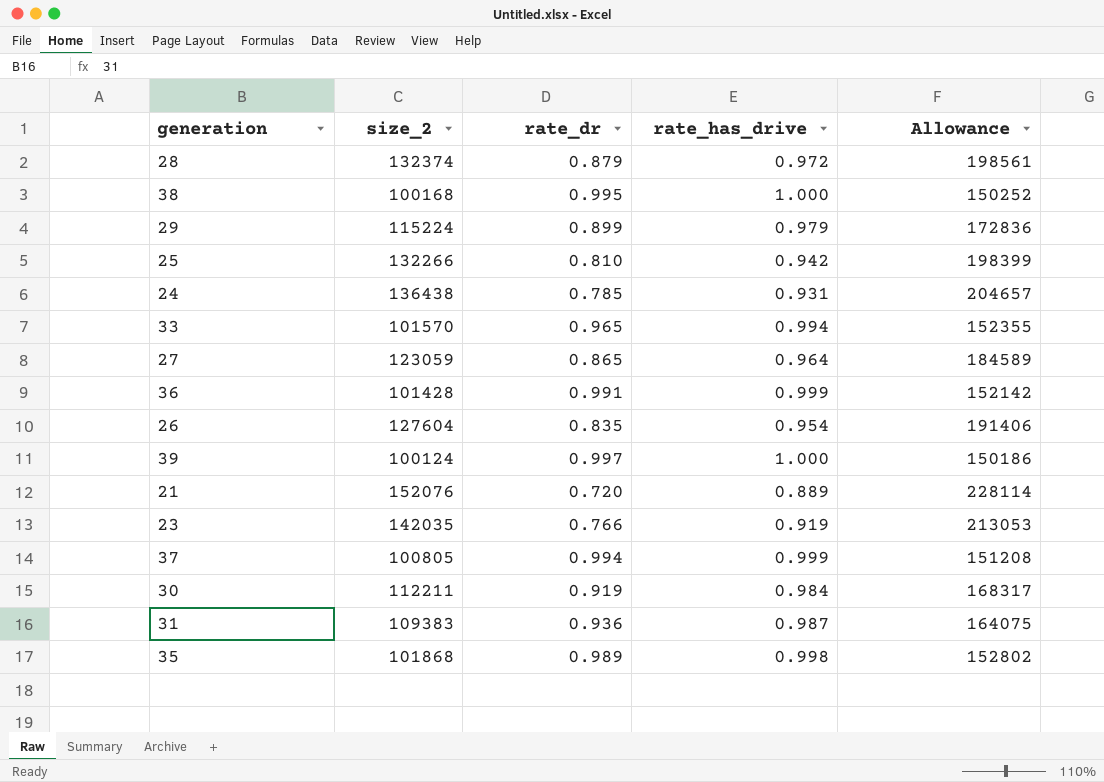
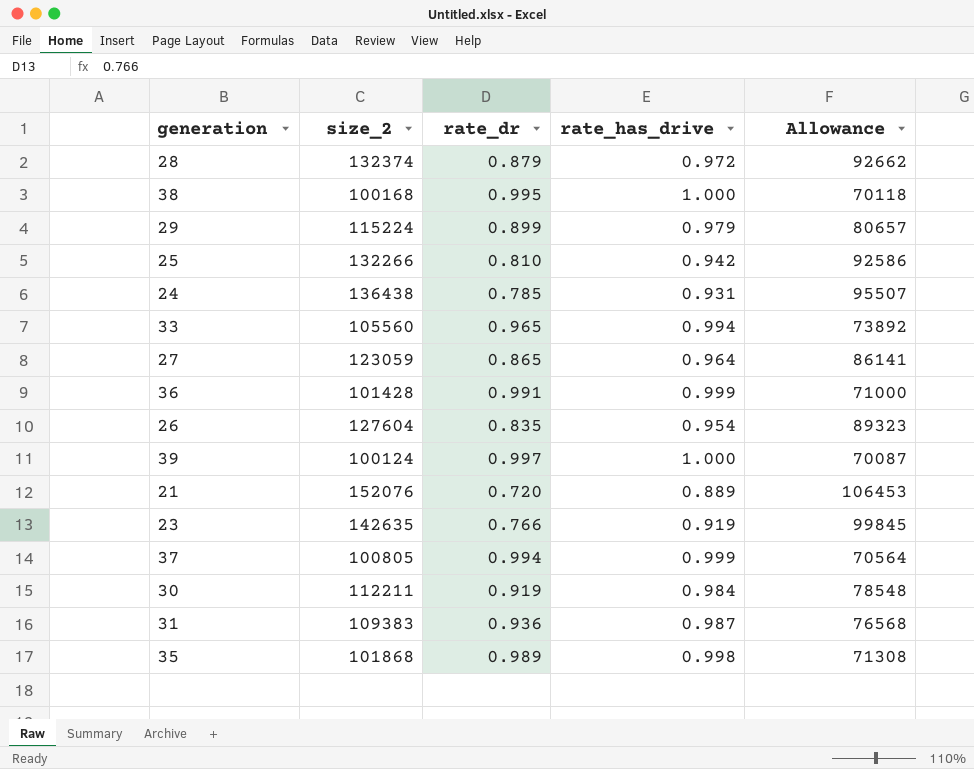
column Allowance | formula: [size_2] * 1.5 -> [size_2] * 0.7
33 | size_2: 101570 -> 105560
23 | size_2: 142035 -> 142635

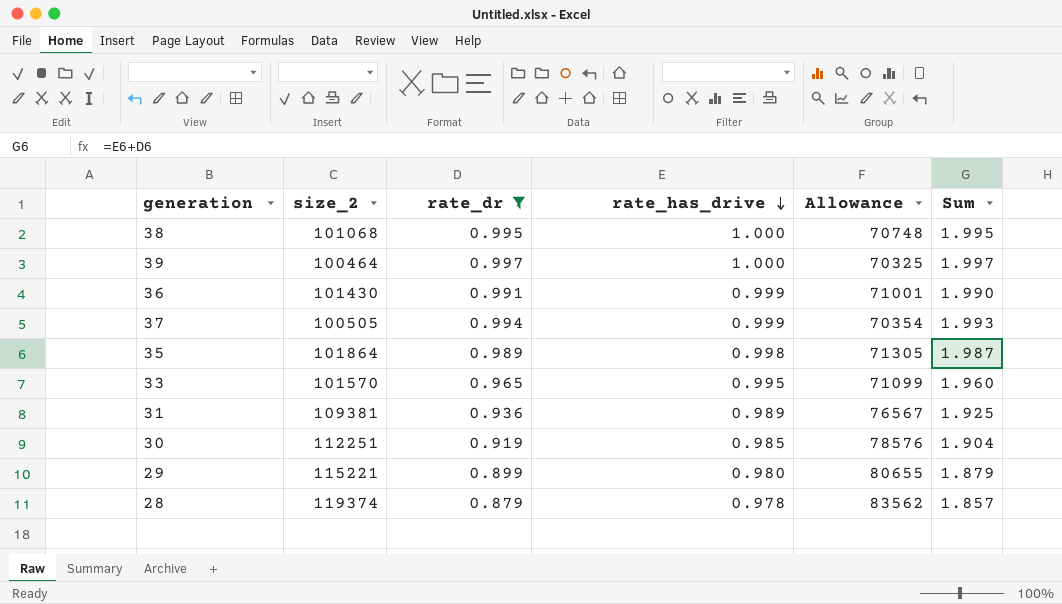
filter: none -> rate_dr >= 0.879
row order: none -> rate_has_drive descending
column Sum | formula: none -> [rate_dr] + [rate_has_drive]
38 | size_2: 100168 -> 101068
38 | Allowance: 70118 -> 70748
39 | size_2: 100124 -> 100464
39 | Allowance: 70087 -> 70325
36 | size_2: 101428 -> 101430
36 | Allowance: 71000 -> 71001
37 | size_2: 100805 -> 100505
37 | Allowance: 70564 -> 70354
35 | size_2: 101868 -> 101864
35 | Allowance: 71308 -> 71305
33 | size_2: 105560 -> 101570
33 | rate_has_drive: 0.994 -> 0.995
33 | Allowance: 73892 -> 71099
31 | size_2: 109383 -> 109381
31 | rate_has_drive: 0.987 -> 0.989
31 | Allowance: 76568 -> 76567
30 | size_2: 112211 -> 112251
30 | rate_has_drive: 0.984 -> 0.985
30 | Allowance: 78548 -> 78576
29 | size_2: 115224 -> 115221
29 | rate_has_drive: 0.979 -> 0.980
29 | Allowance: 80657 -> 80655
28 | size_2: 132374 -> 119374
28 | rate_has_drive: 0.972 -> 0.978
28 | Allowance: 92662 -> 83562

